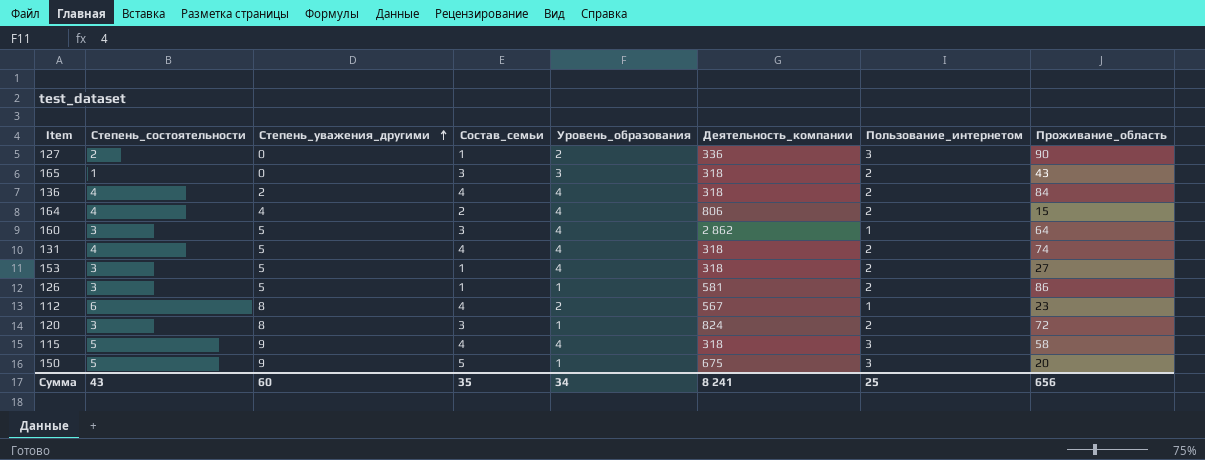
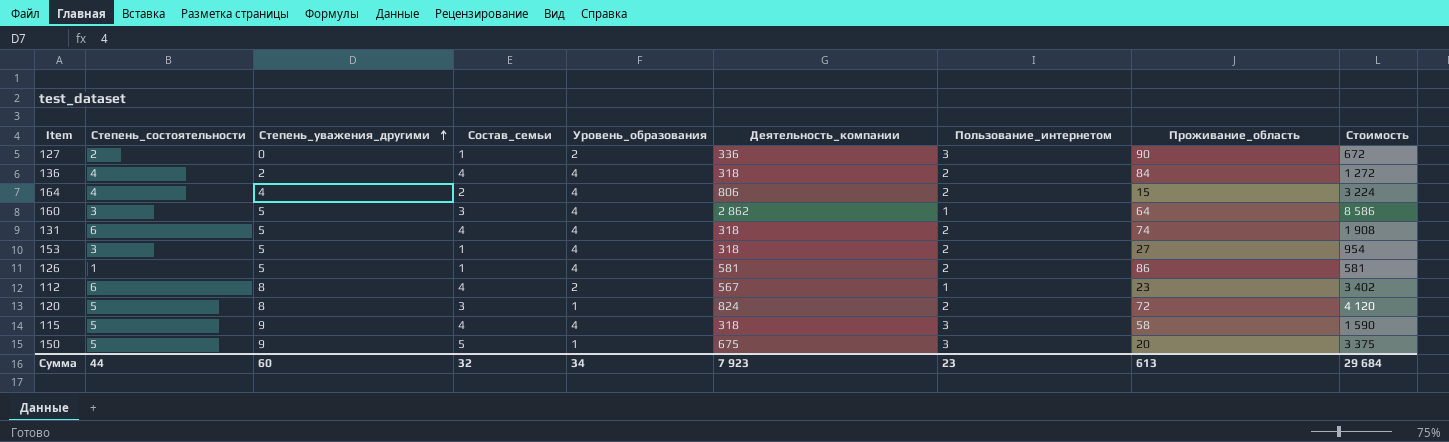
column Стоимость | formula: none -> [Степень_состоятельности] * [Деятельность_компании]
row 165: 1 | 0 | 3 | 3 | 318 | 2 | 43 -> none
131 | Степень_состоятельности: 4 -> 6
126 | Степень_состоятельности: 3 -> 1
126 | Уровень_образования: 1 -> 4
120 | Степень_состоятельности: 3 -> 5
Сумма | Степень_состоятельности: 43 -> 44
Сумма | Состав_семьи: 35 -> 32
Сумма | Деятельность_компании: 8 241 -> 7 923
Сумма | Пользование_интернетом: 25 -> 23
Сумма | Проживание_область: 656 -> 613

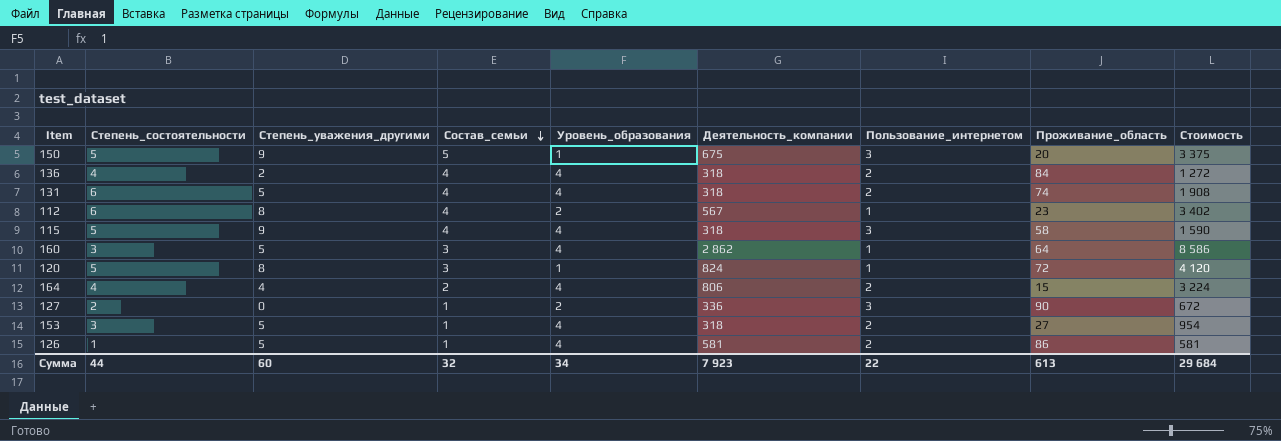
row order: Степень_уважения_другими ascending -> Состав_семьи descending
120 | Пользование_интернетом: 2 -> 1
Сумма | Пользование_интернетом: 23 -> 22

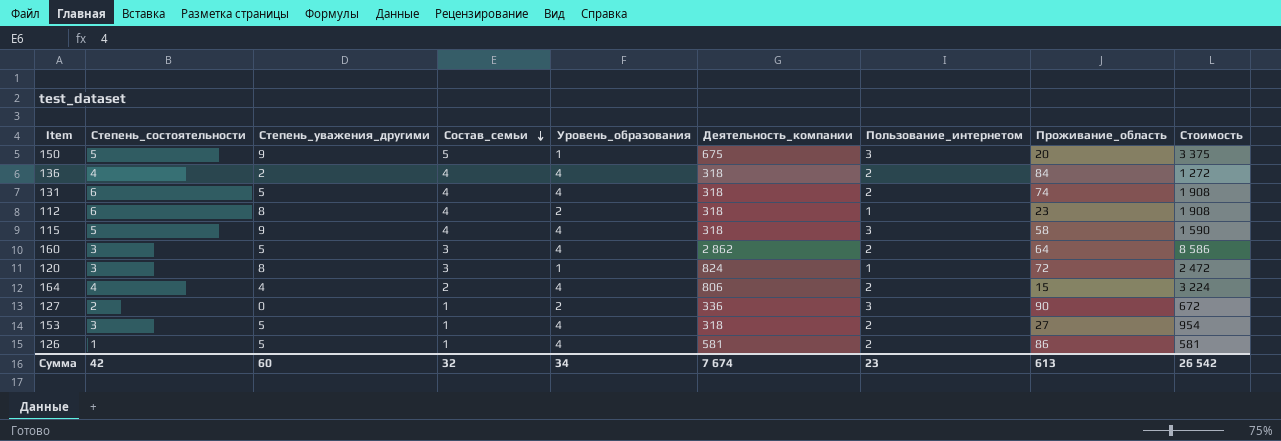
112 | Деятельность_компании: 567 -> 318
112 | Стоимость: 3 402 -> 1 908
160 | Пользование_интернетом: 1 -> 2
120 | Степень_состоятельности: 5 -> 3
120 | Стоимость: 4 120 -> 2 472
Сумма | Степень_состоятельности: 44 -> 42
Сумма | Деятельность_компании: 7 923 -> 7 674
Сумма | Пользование_интернетом: 22 -> 23
Сумма | Стоимость: 29 684 -> 26 542

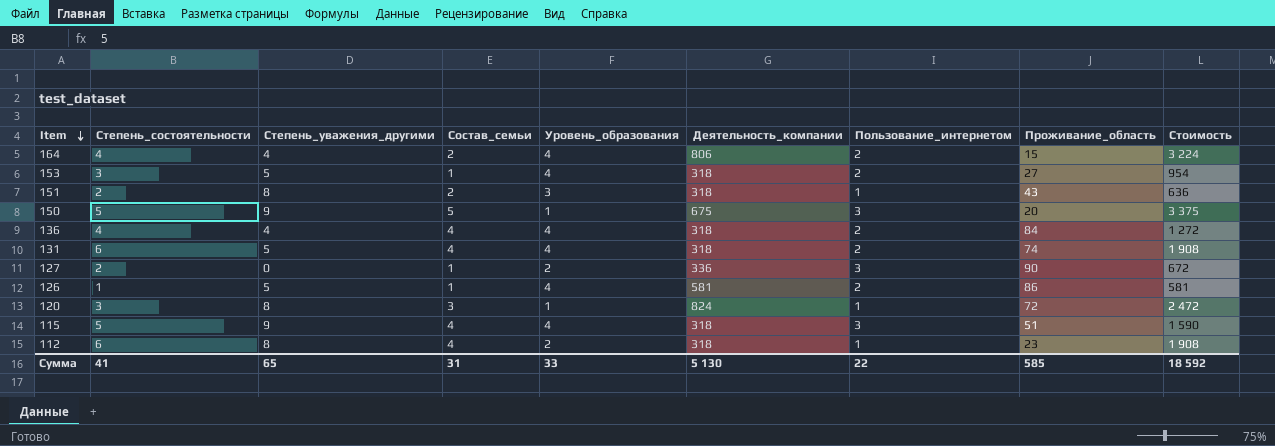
row order: Состав_семьи descending -> Item descending
row 160: 3 | 5 | 3 | 4 | 2 862 | 2 | 64 | 8 586 -> none
row 151: none -> 2 | 8 | 2 | 3 | 318 | 1 | 43 | 636
136 | Степень_уважения_другими: 2 -> 4
115 | Проживание_область: 58 -> 51
Сумма | Степень_состоятельности: 42 -> 41
Сумма | Степень_уважения_другими: 60 -> 65
Сумма | Состав_семьи: 32 -> 31
Сумма | Уровень_образования: 34 -> 33
Сумма | Деятельность_компании: 7 674 -> 5 130
Сумма | Пользование_интернетом: 23 -> 22
Сумма | Проживание_область: 613 -> 585
Сумма | Стоимость: 26 542 -> 18 592

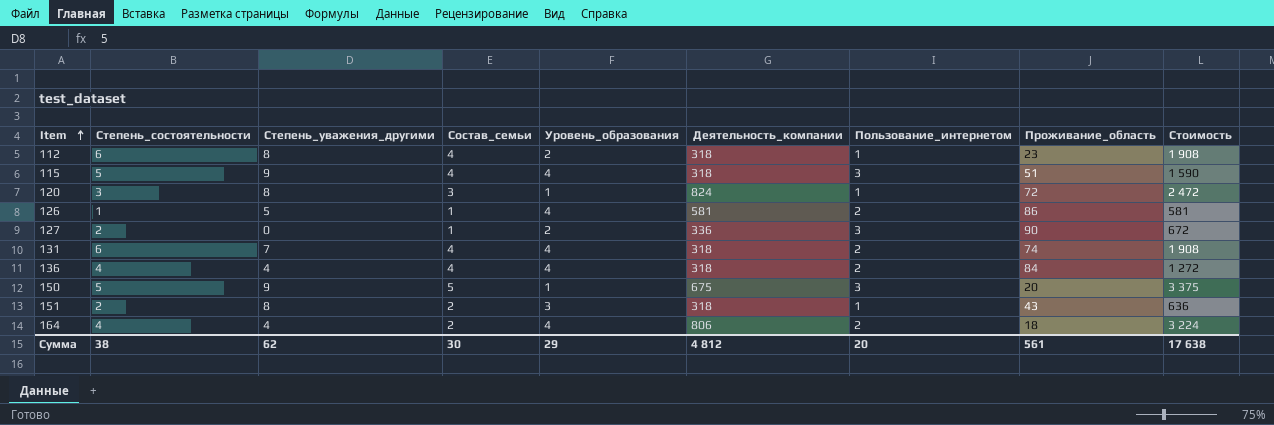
row order: Item descending -> Item ascending
row 153: 3 | 5 | 1 | 4 | 318 | 2 | 27 | 954 -> none
131 | Степень_уважения_другими: 5 -> 7
164 | Проживание_область: 15 -> 18
Сумма | Степень_состоятельности: 41 -> 38
Сумма | Степень_уважения_другими: 65 -> 62
Сумма | Состав_семьи: 31 -> 30
Сумма | Уровень_образования: 33 -> 29
Сумма | Деятельность_компании: 5 130 -> 4 812
Сумма | Пользование_интернетом: 22 -> 20
Сумма | Проживание_область: 585 -> 561
Сумма | Стоимость: 18 592 -> 17 638

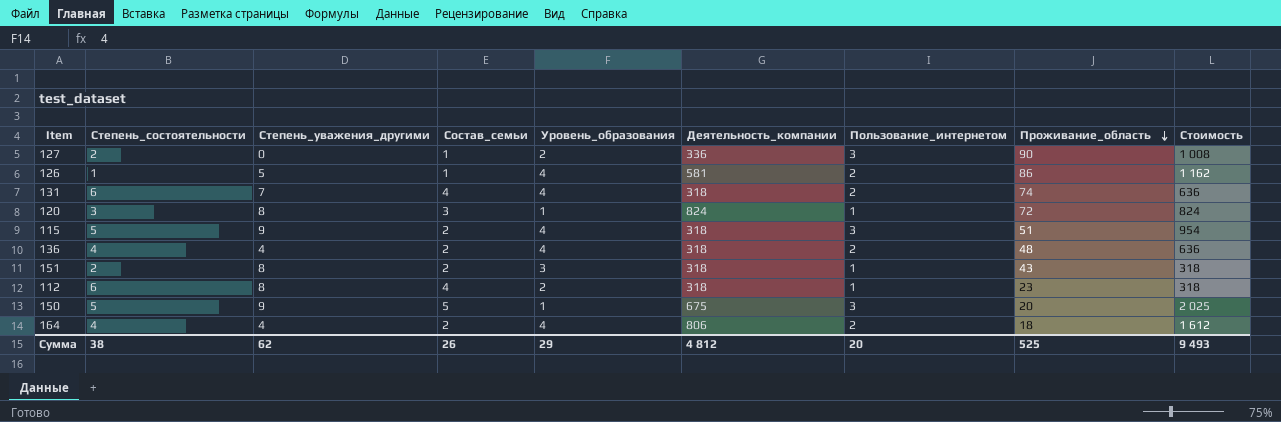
row order: Item ascending -> Проживание_область descending
column Стоимость | formula: [Степень_состоятельности] * [Деятельность_компании] -> [Деятельность_компании] * [Пользование_интернетом]
115 | Состав_семьи: 4 -> 2
136 | Состав_семьи: 4 -> 2
136 | Проживание_область: 84 -> 48
Сумма | Состав_семьи: 30 -> 26
Сумма | Проживание_область: 561 -> 525
Сумма | Стоимость: 17 638 -> 9 493

